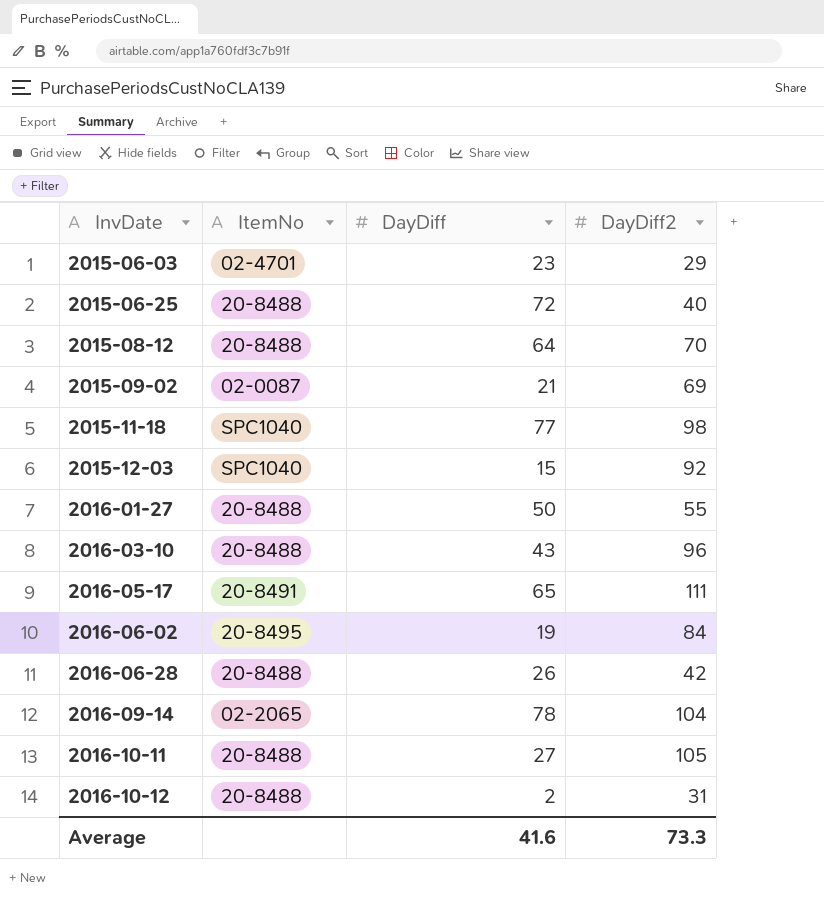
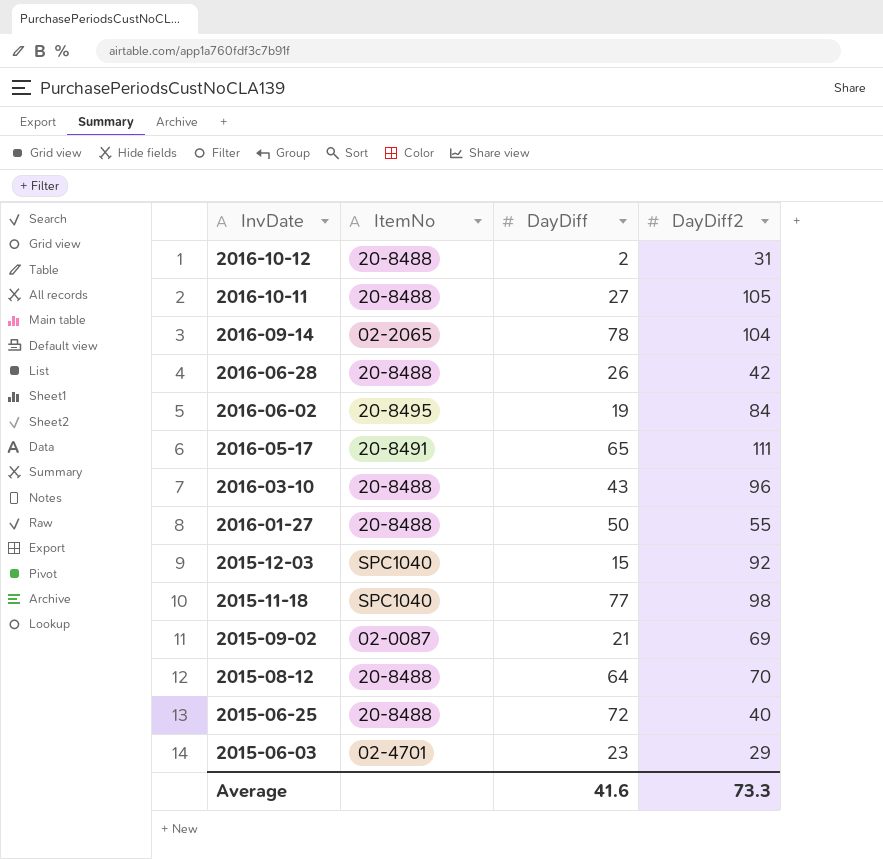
row order: InvDate ascending -> InvDate descending

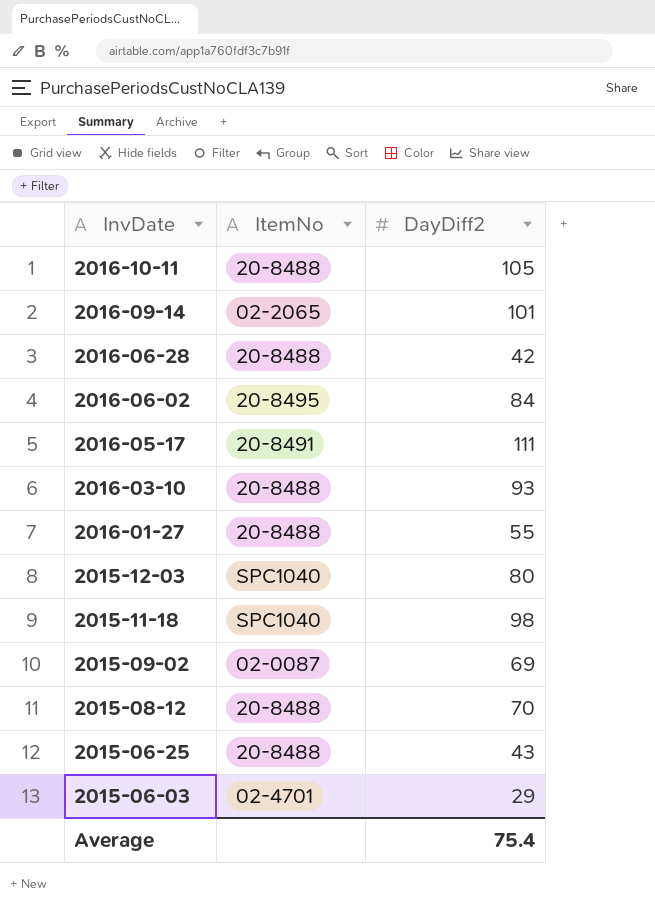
column DayDiff | position: 3 -> none
row 2016-10-12: 20-8488 | 2 | 31 -> none
2016-09-14 | DayDiff2: 104 -> 101
2016-03-10 | DayDiff2: 96 -> 93
2015-12-03 | DayDiff2: 92 -> 80
2015-06-25 | DayDiff2: 40 -> 43
Average | DayDiff2: 73.3 -> 75.4

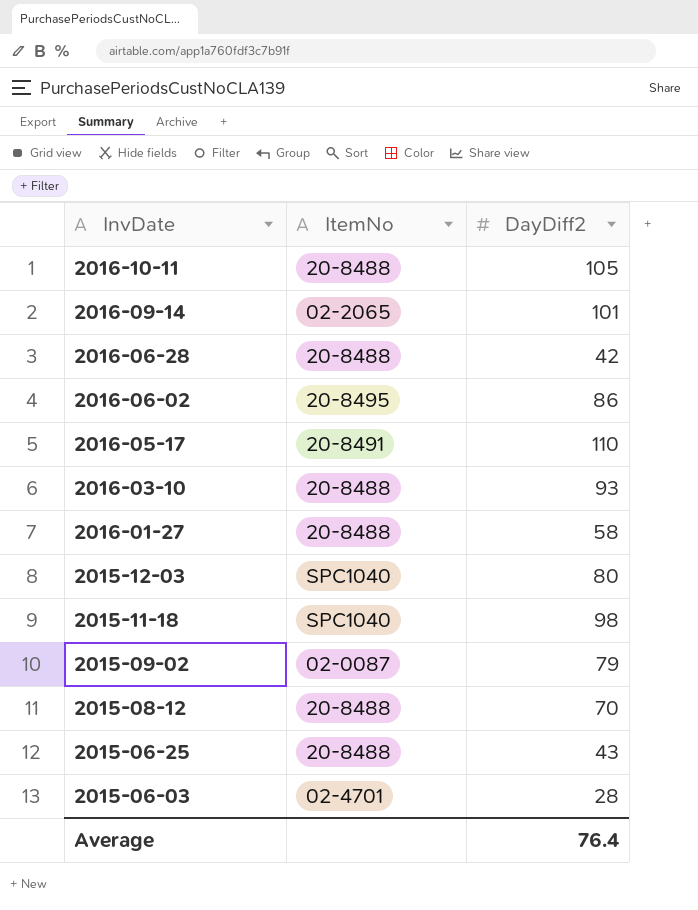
2016-06-02 | DayDiff2: 84 -> 86
2016-05-17 | DayDiff2: 111 -> 110
2016-01-27 | DayDiff2: 55 -> 58
2015-09-02 | DayDiff2: 69 -> 79
2015-06-03 | DayDiff2: 29 -> 28
Average | DayDiff2: 75.4 -> 76.4

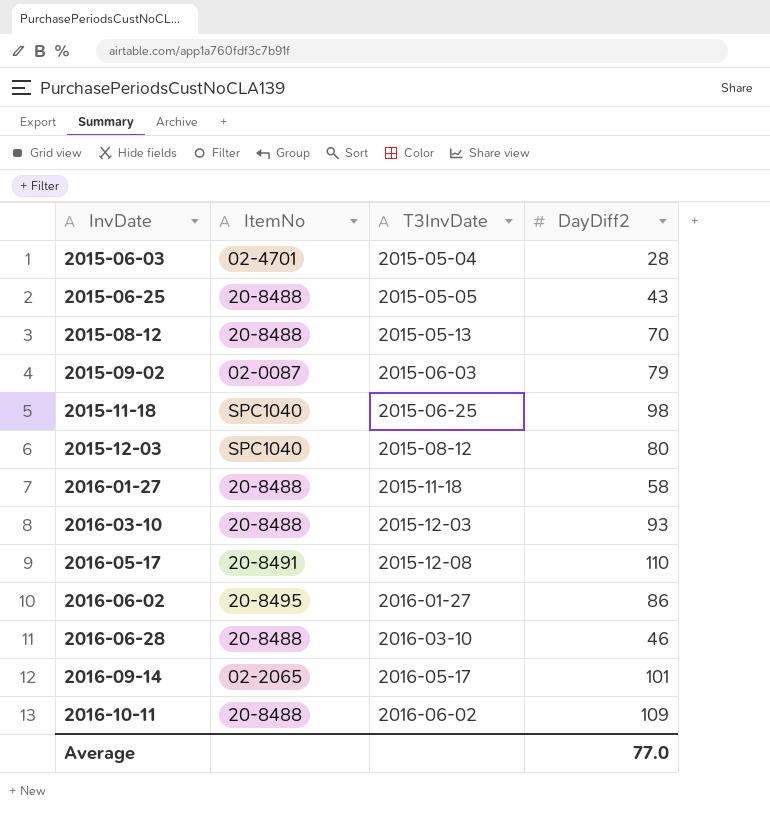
row order: InvDate descending -> InvDate ascending
column T3InvDate | position: none -> 3
2016-06-28 | DayDiff2: 42 -> 46
2016-10-11 | DayDiff2: 105 -> 109
Average | DayDiff2: 76.4 -> 77.0

